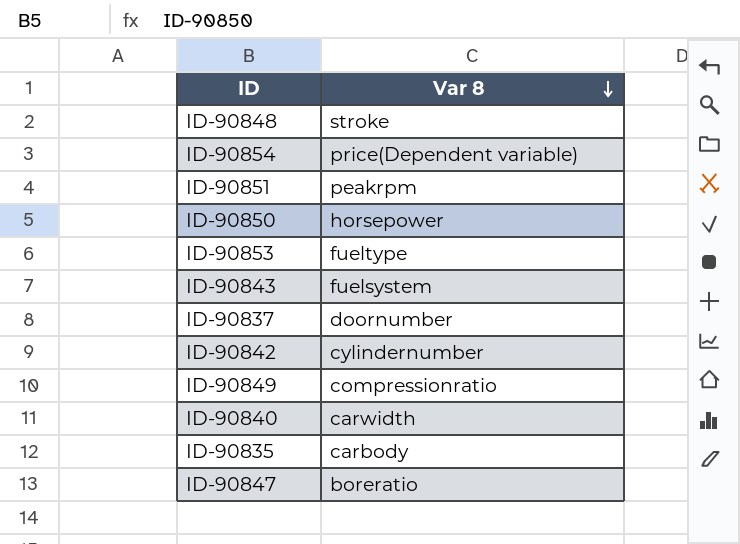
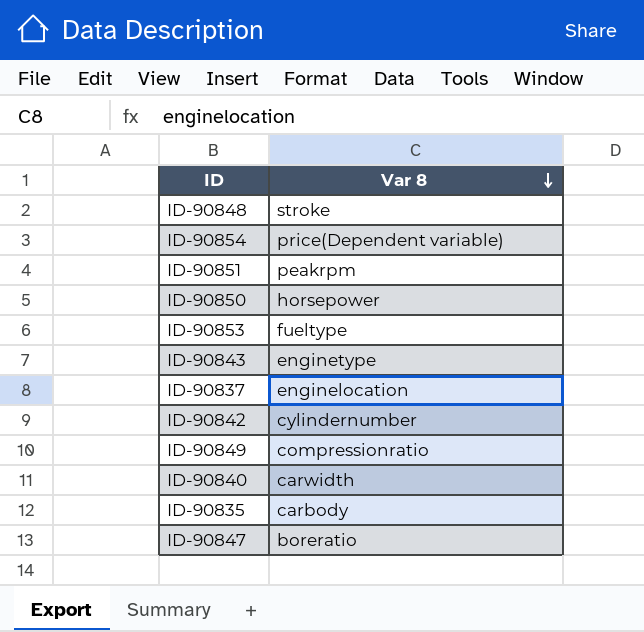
ID-90843 | Var 8: fuelsystem -> enginetype
ID-90837 | Var 8: doornumber -> enginelocation

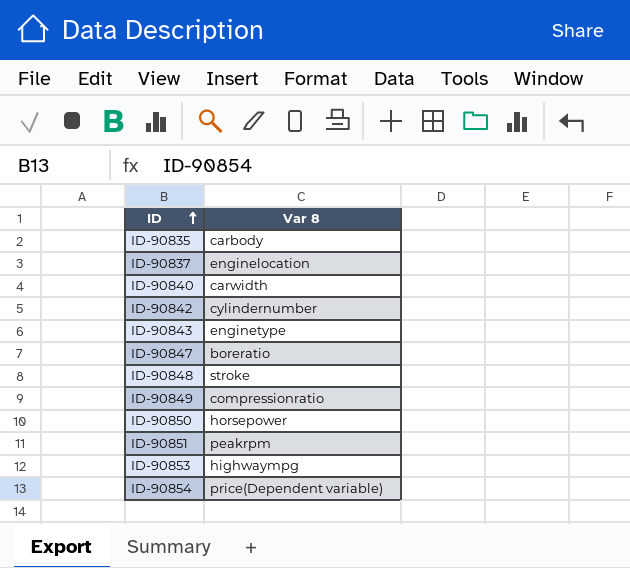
row order: Var 8 descending -> ID ascending
ID-90853 | Var 8: fueltype -> highwaympg

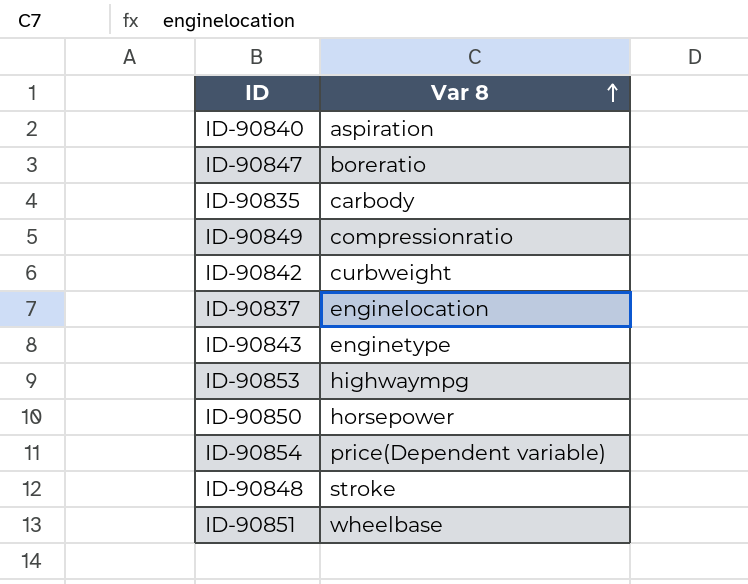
row order: ID ascending -> Var 8 ascending
ID-90840 | Var 8: carwidth -> aspiration
ID-90842 | Var 8: cylindernumber -> curbweight
ID-90851 | Var 8: peakrpm -> wheelbase

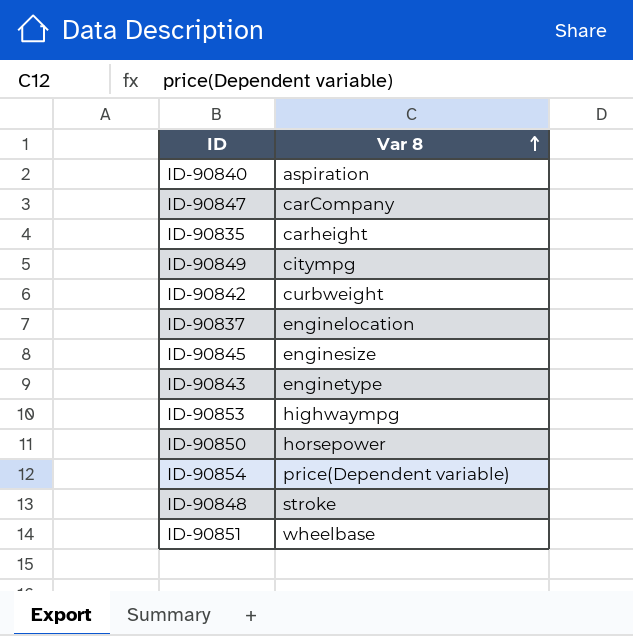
ID-90847 | Var 8: boreratio -> carCompany
ID-90835 | Var 8: carbody -> carheight
ID-90849 | Var 8: compressionratio -> citympg
row ID-90845: none -> enginesize

